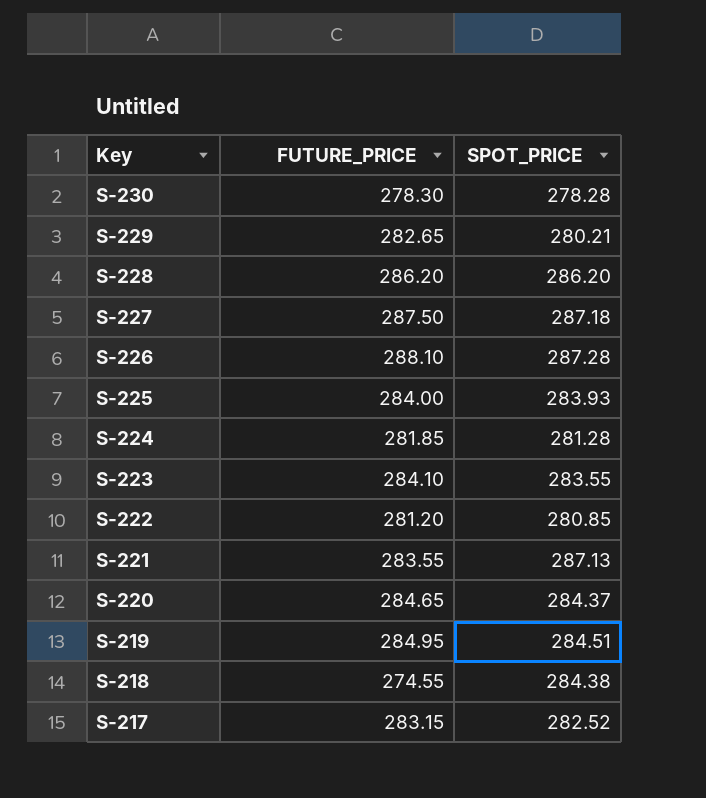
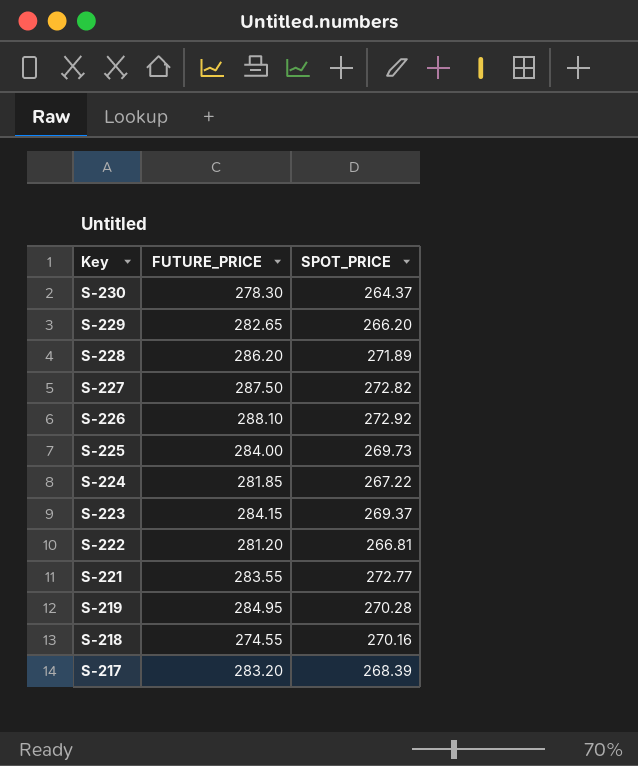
row S-220: 284.65 | 284.37 -> none
S-230 | SPOT_PRICE: 278.28 -> 264.37
S-229 | SPOT_PRICE: 280.21 -> 266.20
S-228 | SPOT_PRICE: 286.20 -> 271.89
S-227 | SPOT_PRICE: 287.18 -> 272.82
S-226 | SPOT_PRICE: 287.28 -> 272.92
S-225 | SPOT_PRICE: 283.93 -> 269.73
S-224 | SPOT_PRICE: 281.28 -> 267.22
S-223 | FUTURE_PRICE: 284.10 -> 284.15
S-223 | SPOT_PRICE: 283.55 -> 269.37
S-222 | SPOT_PRICE: 280.85 -> 266.81
S-221 | SPOT_PRICE: 287.13 -> 272.77
S-219 | SPOT_PRICE: 284.51 -> 270.28
S-218 | SPOT_PRICE: 284.38 -> 270.16
S-217 | FUTURE_PRICE: 283.15 -> 283.20
S-217 | SPOT_PRICE: 282.52 -> 268.39

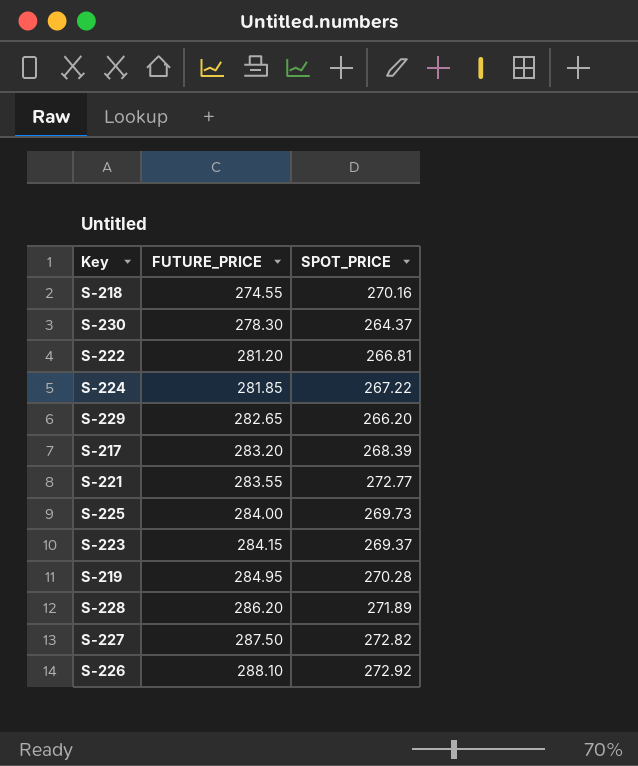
row order: Key descending -> FUTURE_PRICE ascending

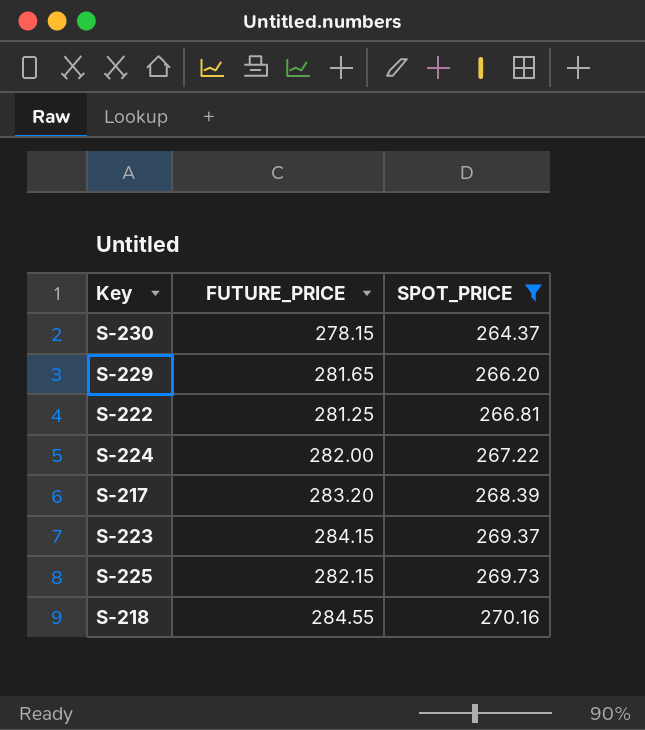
filter: none -> SPOT_PRICE <= 270.16
row order: FUTURE_PRICE ascending -> SPOT_PRICE ascending
S-230 | FUTURE_PRICE: 278.30 -> 278.15
S-229 | FUTURE_PRICE: 282.65 -> 281.65
S-222 | FUTURE_PRICE: 281.20 -> 281.25
S-224 | FUTURE_PRICE: 281.85 -> 282.00
S-225 | FUTURE_PRICE: 284.00 -> 282.15
S-218 | FUTURE_PRICE: 274.55 -> 284.55

